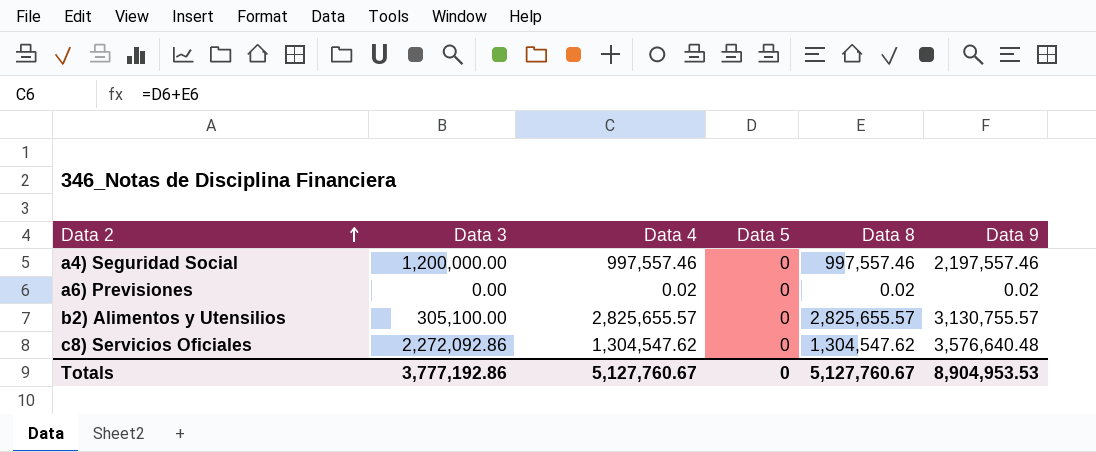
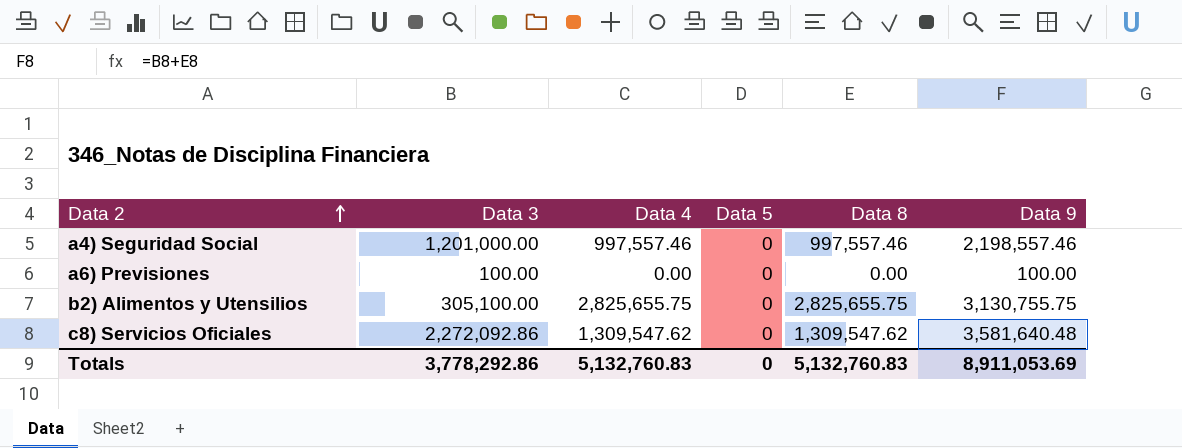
a4) Seguridad Social | Data 3: 1,200,000.00 -> 1,201,000.00
a4) Seguridad Social | Data 9: 2,197,557.46 -> 2,198,557.46
a6) Previsiones | Data 3: 0.00 -> 100.00
a6) Previsiones | Data 4: 0.02 -> 0.00
a6) Previsiones | Data 8: 0.02 -> 0.00
a6) Previsiones | Data 9: 0.02 -> 100.00
b2) Alimentos y Utensilios | Data 4: 2,825,655.57 -> 2,825,655.75
b2) Alimentos y Utensilios | Data 8: 2,825,655.57 -> 2,825,655.75
b2) Alimentos y Utensilios | Data 9: 3,130,755.57 -> 3,130,755.75
c8) Servicios Oficiales | Data 4: 1,304,547.62 -> 1,309,547.62
c8) Servicios Oficiales | Data 8: 1,304,547.62 -> 1,309,547.62
c8) Servicios Oficiales | Data 9: 3,576,640.48 -> 3,581,640.48
Totals | Data 3: 3,777,192.86 -> 3,778,292.86
Totals | Data 4: 5,127,760.67 -> 5,132,760.83
Totals | Data 8: 5,127,760.67 -> 5,132,760.83
Totals | Data 9: 8,904,953.53 -> 8,911,053.69

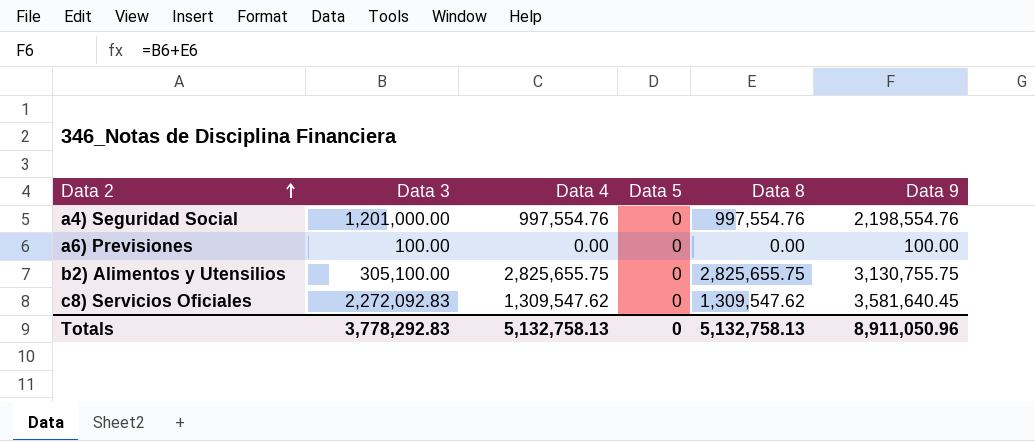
a4) Seguridad Social | Data 4: 997,557.46 -> 997,554.76
a4) Seguridad Social | Data 8: 997,557.46 -> 997,554.76
a4) Seguridad Social | Data 9: 2,198,557.46 -> 2,198,554.76
c8) Servicios Oficiales | Data 3: 2,272,092.86 -> 2,272,092.83
c8) Servicios Oficiales | Data 9: 3,581,640.48 -> 3,581,640.45
Totals | Data 3: 3,778,292.86 -> 3,778,292.83
Totals | Data 4: 5,132,760.83 -> 5,132,758.13
Totals | Data 8: 5,132,760.83 -> 5,132,758.13
Totals | Data 9: 8,911,053.69 -> 8,911,050.96

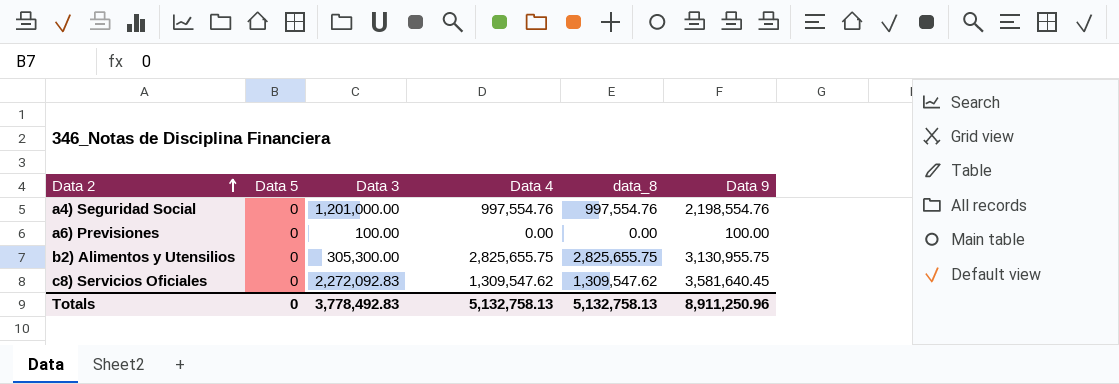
column Data 5 | position: 4 -> 2
column name: Data 8 -> data_8
b2) Alimentos y Utensilios | Data 3: 305,100.00 -> 305,300.00
b2) Alimentos y Utensilios | Data 9: 3,130,755.75 -> 3,130,955.75
Totals | Data 3: 3,778,292.83 -> 3,778,492.83
Totals | Data 9: 8,911,050.96 -> 8,911,250.96

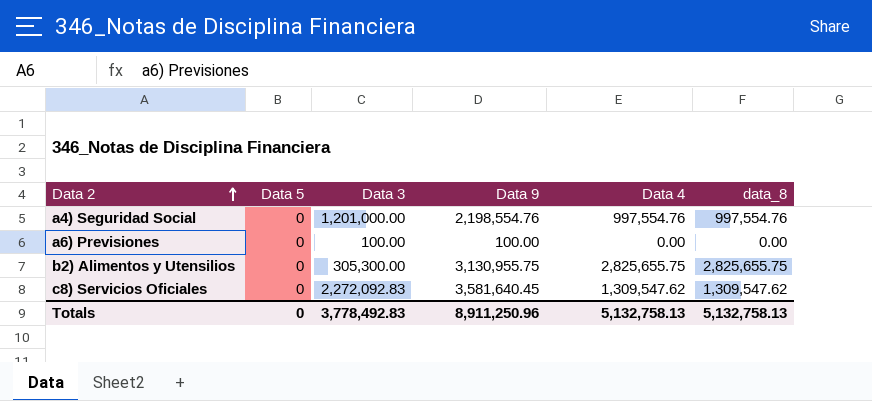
column Data 9 | position: 6 -> 4

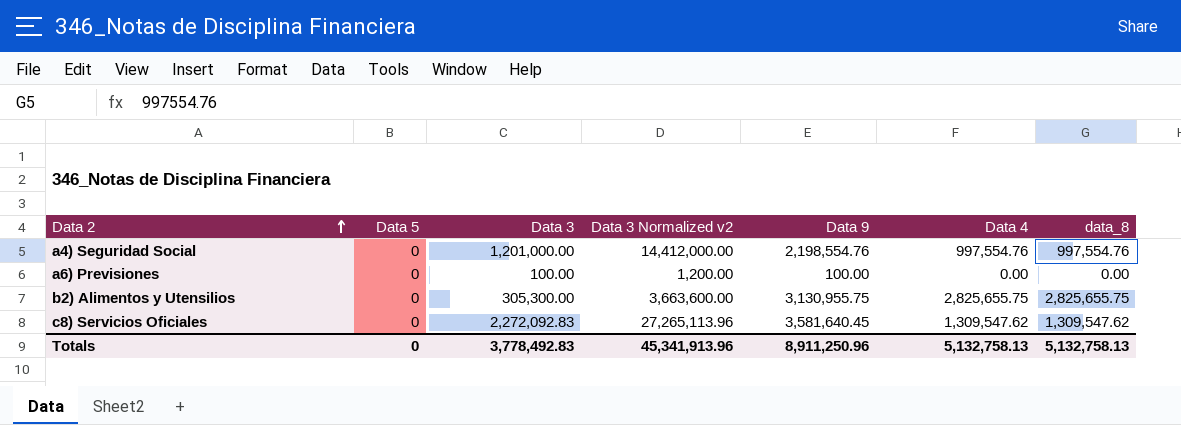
column Data 3 Normalized v2 | formula: none -> [Data 3] * 12

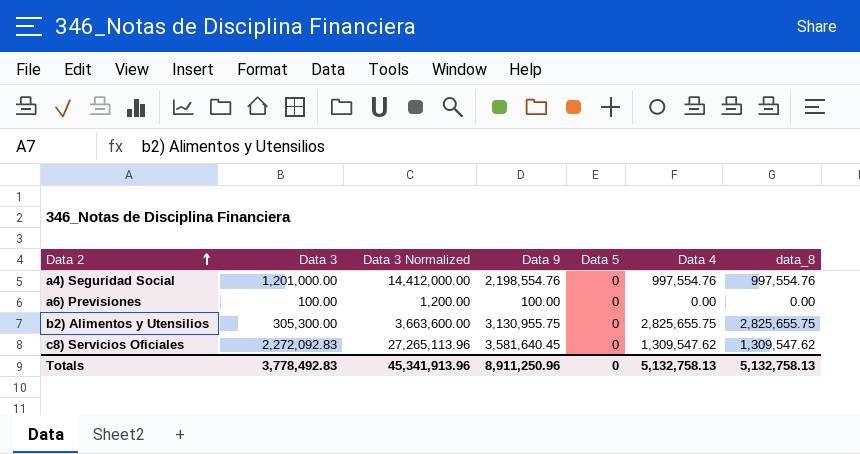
column name: Data 3 Normalized v2 -> Data 3 Normalized
column Data 5 | position: 2 -> 5

